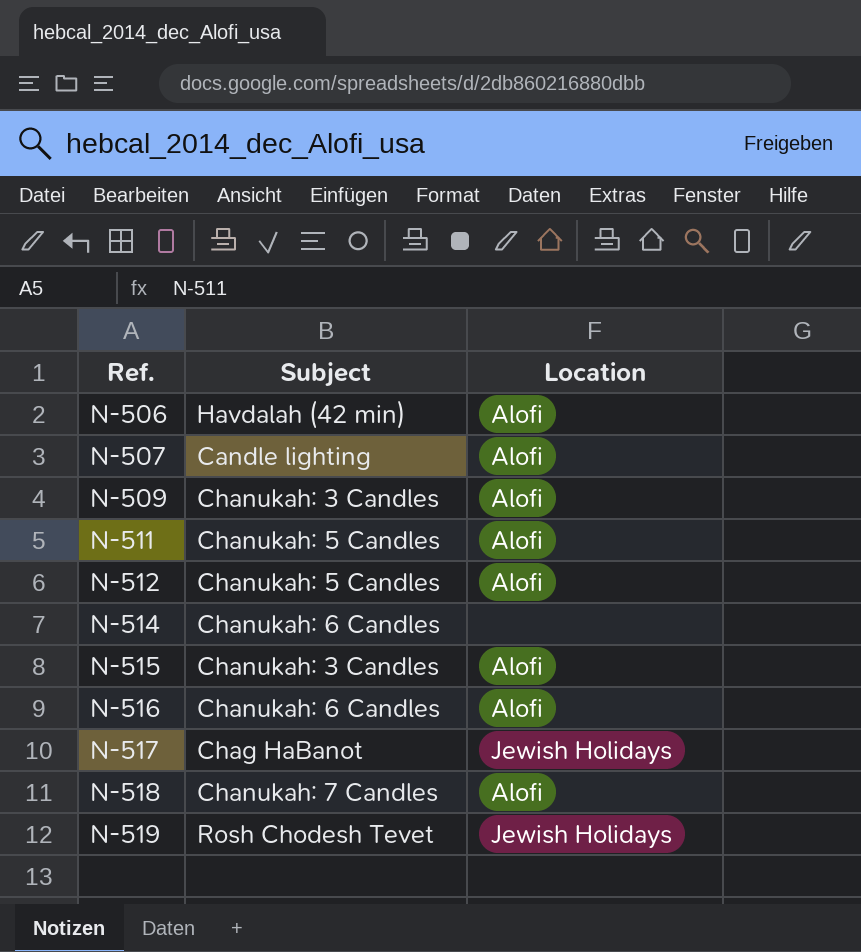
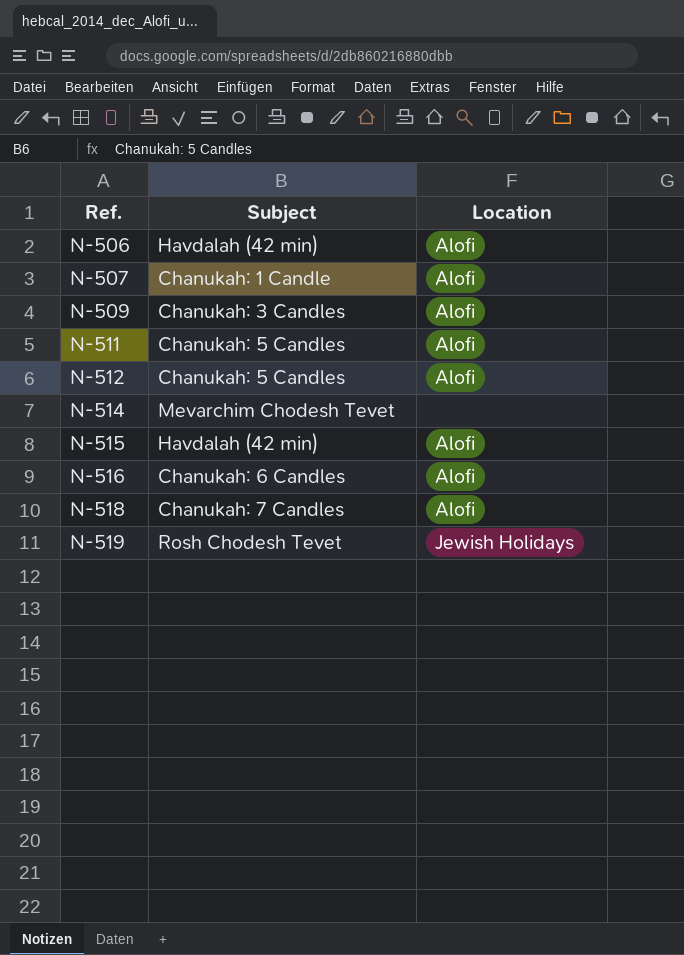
row N-517: Chag HaBanot | Jewish Holidays -> none
N-507 | Subject: Candle lighting -> Chanukah: 1 Candle
N-514 | Subject: Chanukah: 6 Candles -> Mevarchim Chodesh Tevet
N-515 | Subject: Chanukah: 3 Candles -> Havdalah (42 min)

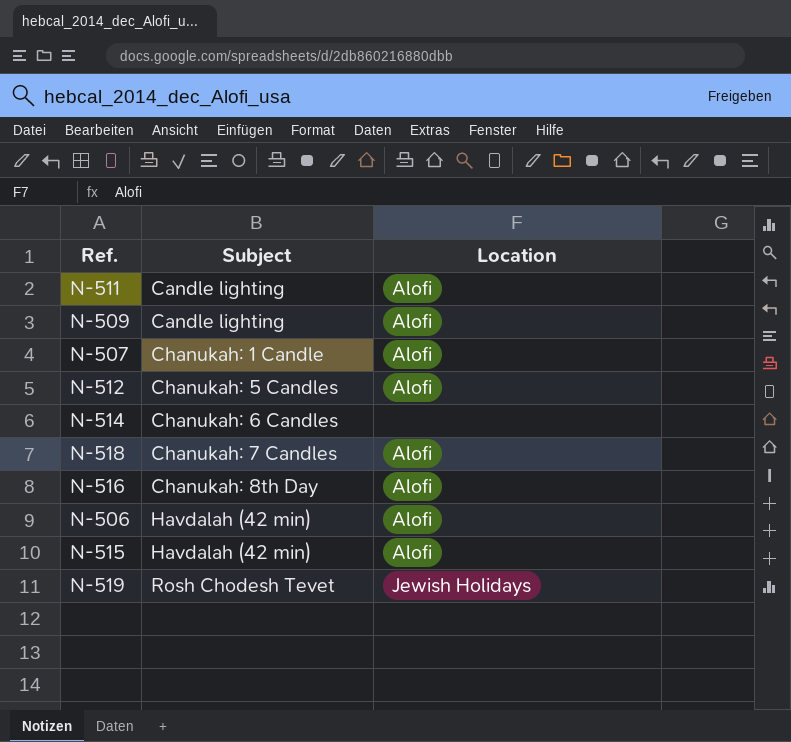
row order: Ref. ascending -> Subject ascending
N-511 | Subject: Chanukah: 5 Candles -> Candle lighting
N-509 | Subject: Chanukah: 3 Candles -> Candle lighting
N-514 | Subject: Mevarchim Chodesh Tevet -> Chanukah: 6 Candles
N-516 | Subject: Chanukah: 6 Candles -> Chanukah: 8th Day

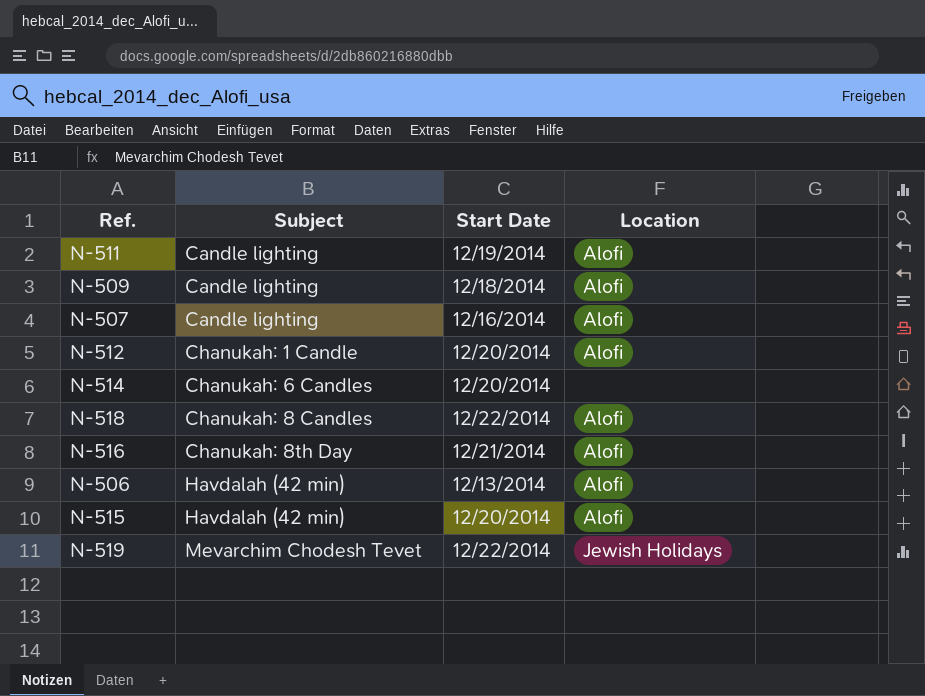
column Start Date | position: none -> 3
N-507 | Subject: Chanukah: 1 Candle -> Candle lighting
N-512 | Subject: Chanukah: 5 Candles -> Chanukah: 1 Candle
N-518 | Subject: Chanukah: 7 Candles -> Chanukah: 8 Candles
N-519 | Subject: Rosh Chodesh Tevet -> Mevarchim Chodesh Tevet

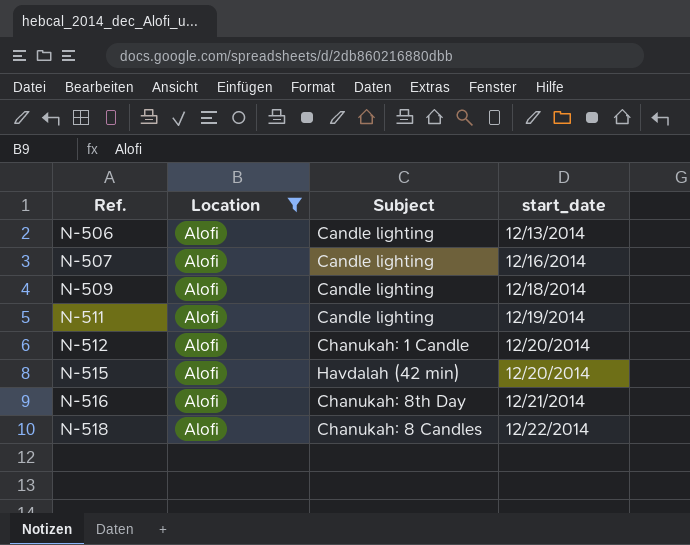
filter: none -> Location = Alofi
row order: Subject ascending -> Ref. ascending
column Location | position: 4 -> 2
column name: Start Date -> start_date
N-506 | Subject: Havdalah (42 min) -> Candle lighting

